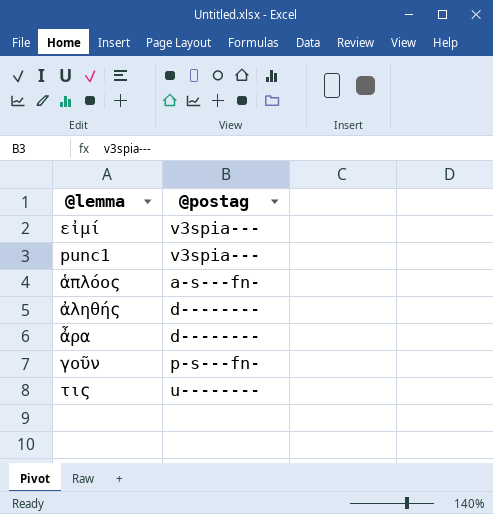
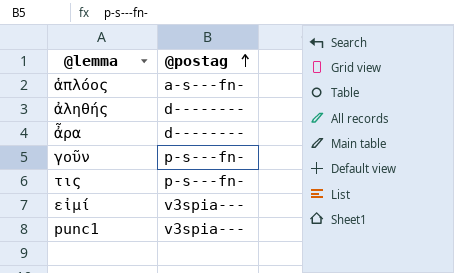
row order: none -> @postag ascending
τις | @postag: u-------- -> p-s---fn-

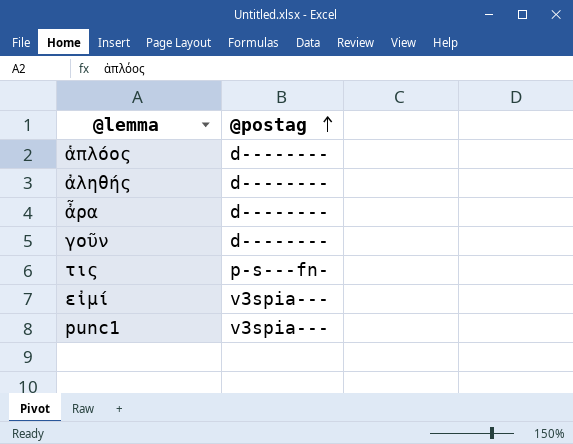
ἁπλόος | @postag: a-s---fn- -> d--------
γοῦν | @postag: p-s---fn- -> d--------

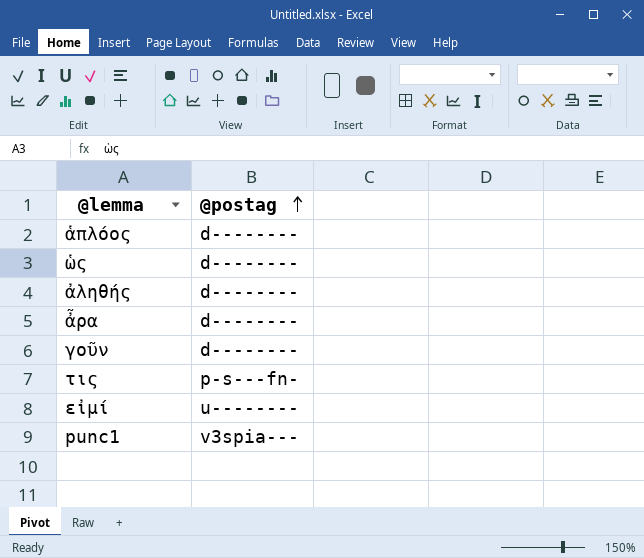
row ὡς: none -> d--------
εἰμί | @postag: v3spia--- -> u--------

